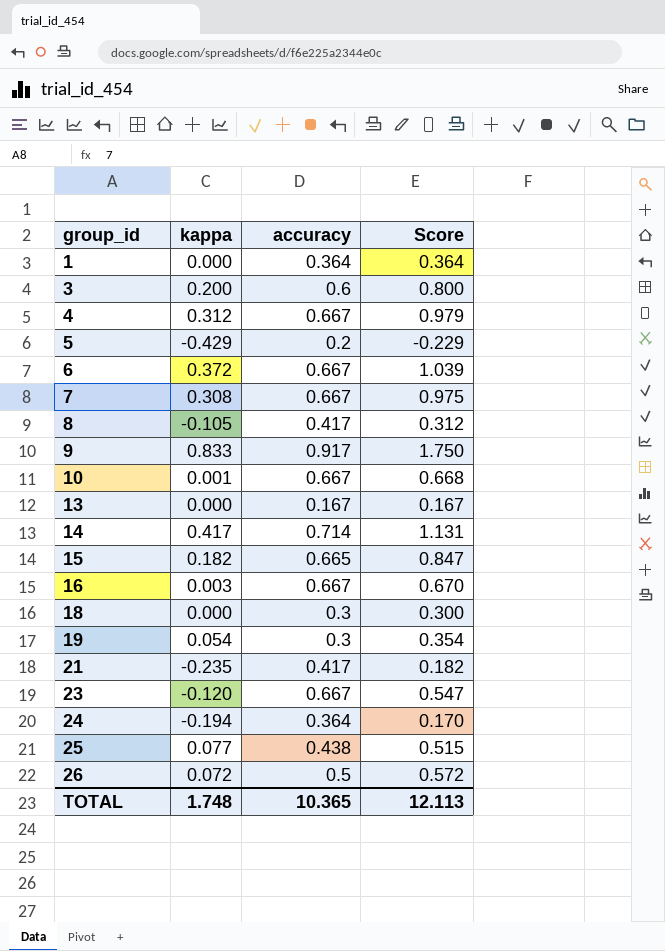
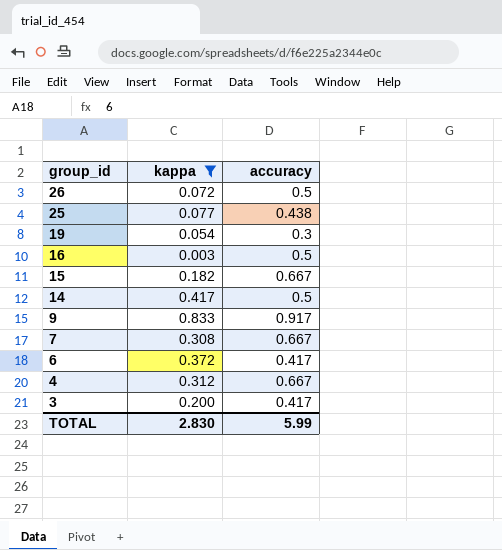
filter: none -> kappa >= 0.003
row order: group_id ascending -> group_id descending
column Score | formula: [kappa] + [accuracy] -> none
16 | accuracy: 0.667 -> 0.5
15 | accuracy: 0.665 -> 0.667
14 | accuracy: 0.714 -> 0.5
6 | accuracy: 0.667 -> 0.417
3 | accuracy: 0.6 -> 0.417
TOTAL | kappa: 1.748 -> 2.830
TOTAL | accuracy: 10.365 -> 5.99

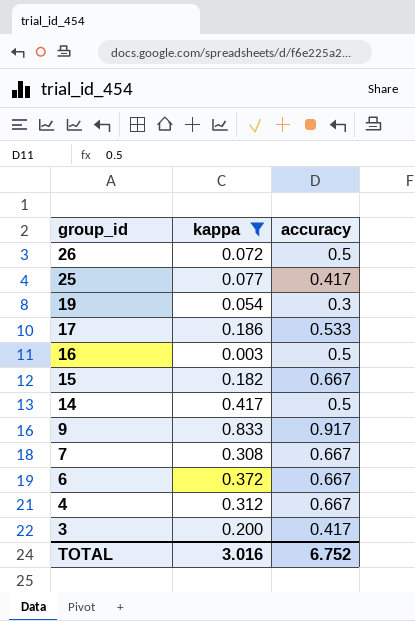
25 | accuracy: 0.438 -> 0.417
row 17: none -> 0.186 | 0.533
6 | accuracy: 0.417 -> 0.667
TOTAL | kappa: 2.830 -> 3.016
TOTAL | accuracy: 5.99 -> 6.752

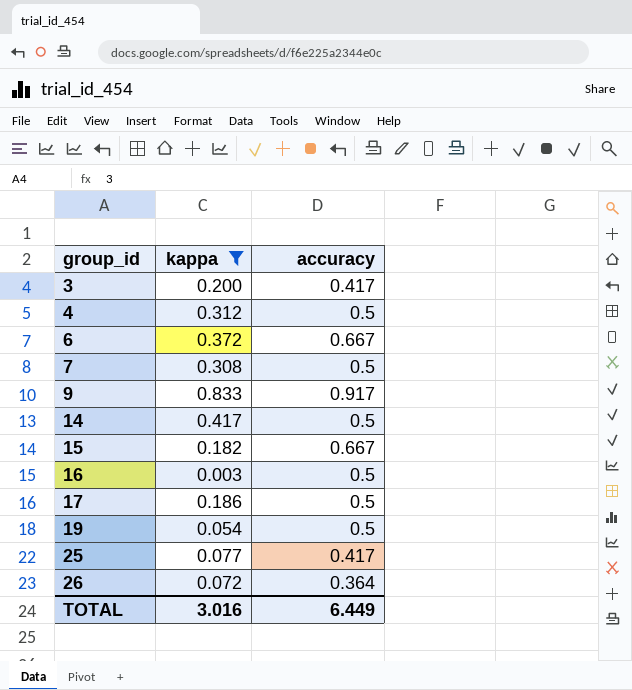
row order: group_id descending -> group_id ascending
4 | accuracy: 0.667 -> 0.5
7 | accuracy: 0.667 -> 0.5
17 | accuracy: 0.533 -> 0.5
19 | accuracy: 0.3 -> 0.5
26 | accuracy: 0.5 -> 0.364
TOTAL | accuracy: 6.752 -> 6.449

